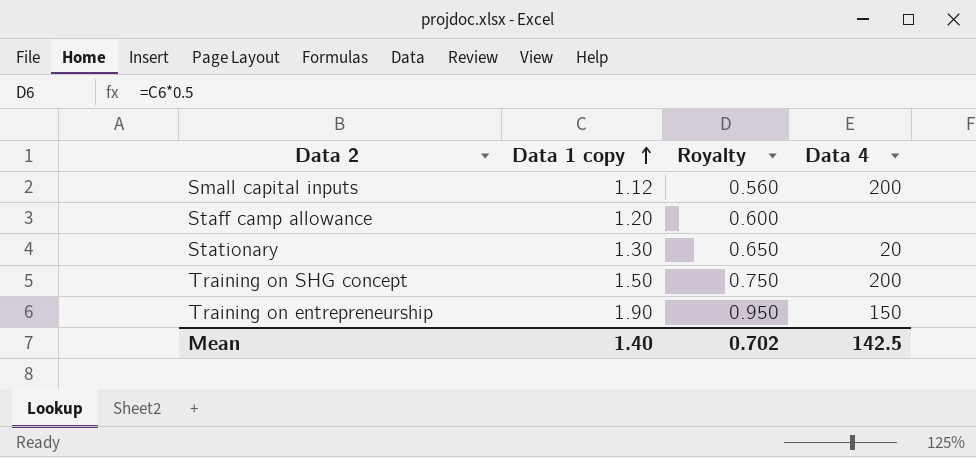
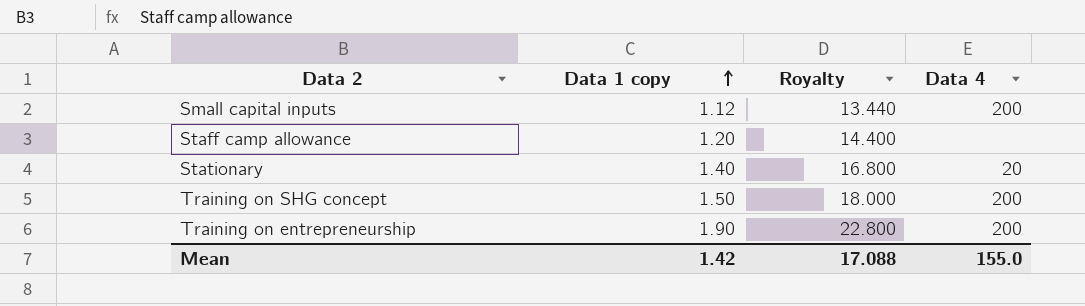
column Royalty | formula: [Data 1 copy] * 0.5 -> [Data 1 copy] * 12
Stationary | Data 1 copy: 1.30 -> 1.40
Training on entrepreneurship | Data 4: 150 -> 200
Mean | Data 1 copy: 1.40 -> 1.42
Mean | Royalty: 0.702 -> 17.088
Mean | Data 4: 142.5 -> 155.0

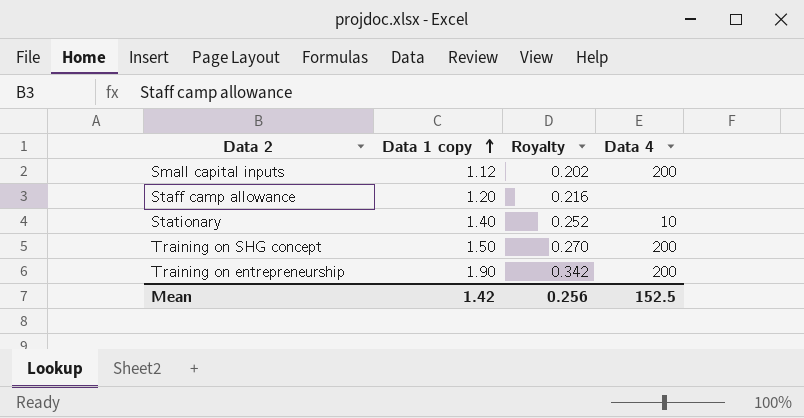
column Royalty | formula: [Data 1 copy] * 12 -> [Data 1 copy] * 0.18
Stationary | Data 4: 20 -> 10
Mean | Royalty: 17.088 -> 0.256
Mean | Data 4: 155.0 -> 152.5

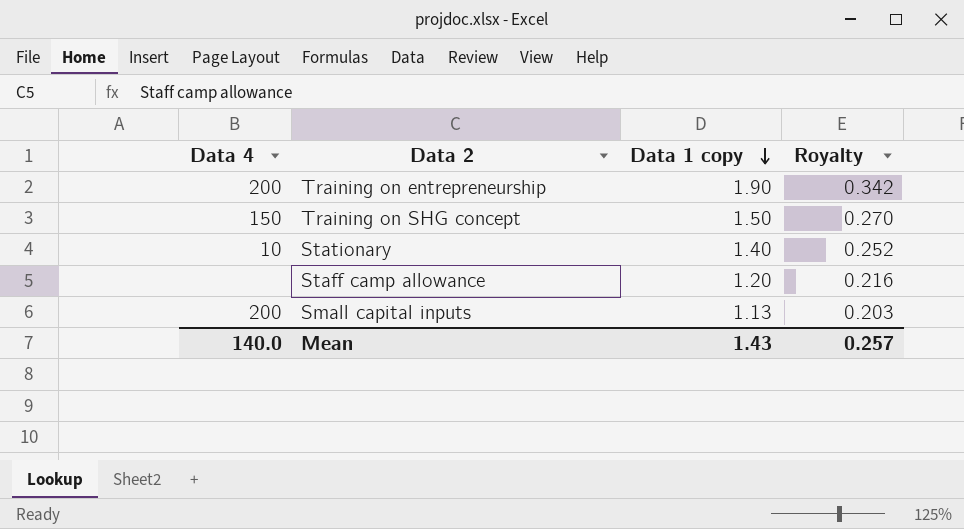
row order: Data 1 copy ascending -> Data 1 copy descending
column Data 4 | position: 4 -> 1
Training on SHG concept | Data 4: 200 -> 150
Small capital inputs | Data 1 copy: 1.12 -> 1.13
Small capital inputs | Royalty: 0.202 -> 0.203
Mean | Data 4: 152.5 -> 140.0
Mean | Data 1 copy: 1.42 -> 1.43
Mean | Royalty: 0.256 -> 0.257

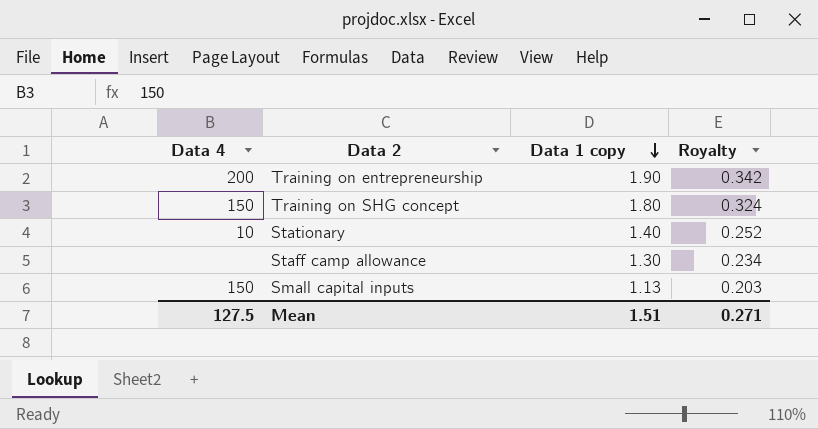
Training on SHG concept | Data 1 copy: 1.50 -> 1.80
Training on SHG concept | Royalty: 0.270 -> 0.324
Staff camp allowance | Data 1 copy: 1.20 -> 1.30
Staff camp allowance | Royalty: 0.216 -> 0.234
Small capital inputs | Data 4: 200 -> 150
Mean | Data 4: 140.0 -> 127.5
Mean | Data 1 copy: 1.43 -> 1.51
Mean | Royalty: 0.257 -> 0.271

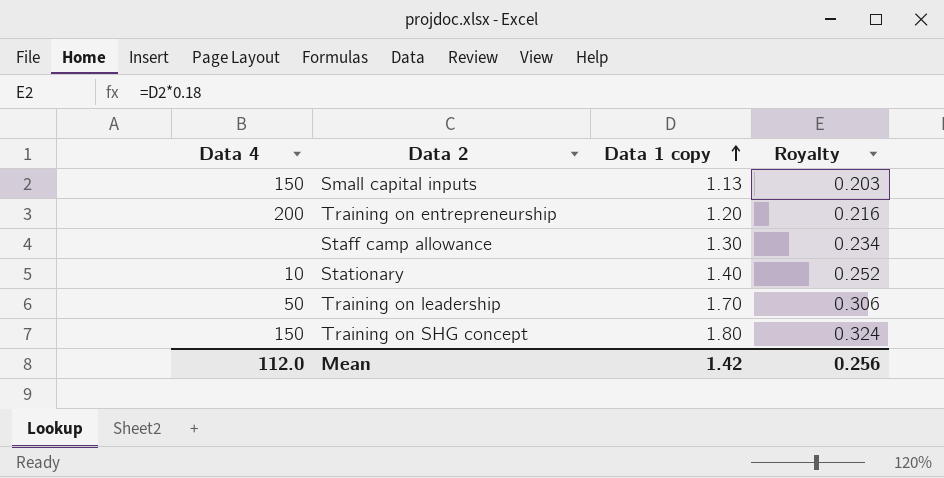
row order: Data 1 copy descending -> Data 1 copy ascending
Training on entrepreneurship | Data 1 copy: 1.90 -> 1.20
Training on entrepreneurship | Royalty: 0.342 -> 0.216
row Training on leadership: none -> 50 | 1.70 | 0.306
Mean | Data 4: 127.5 -> 112.0
Mean | Data 1 copy: 1.51 -> 1.42
Mean | Royalty: 0.271 -> 0.256

